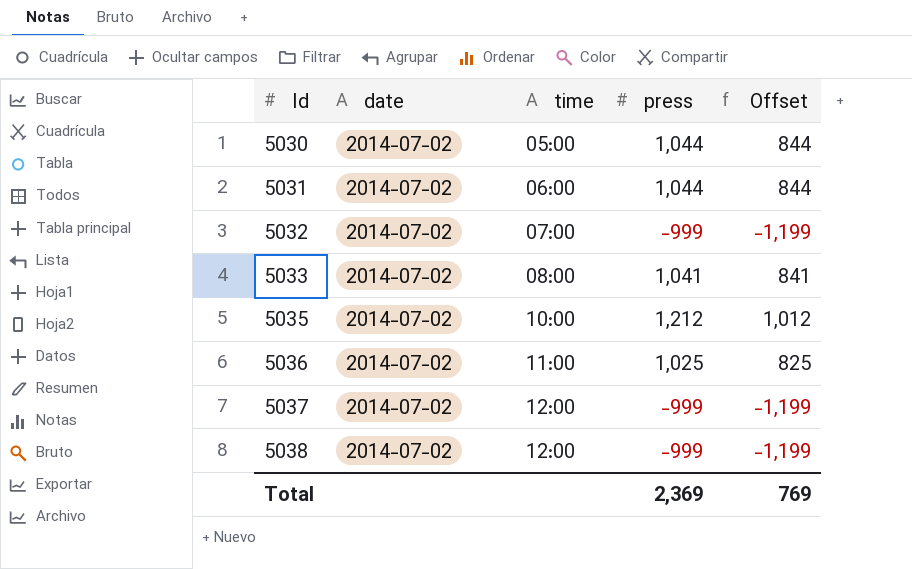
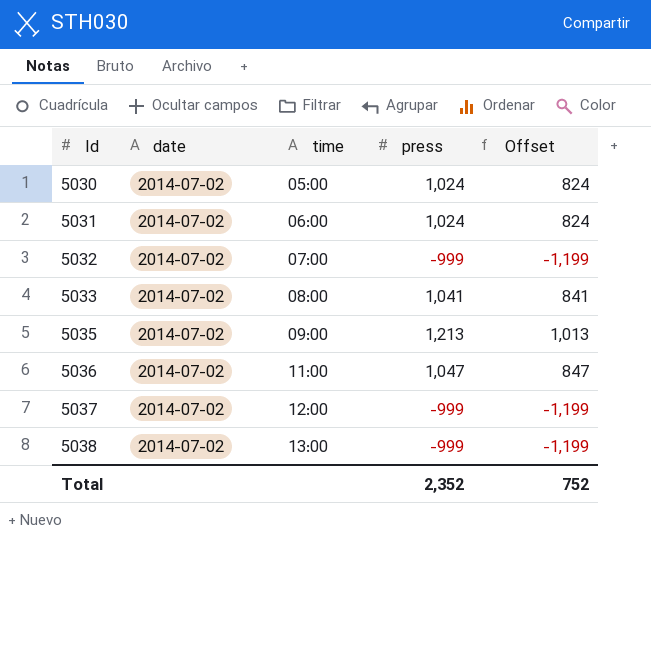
5030 | press: 1,044 -> 1,024
5030 | Offset: 844 -> 824
5031 | press: 1,044 -> 1,024
5031 | Offset: 844 -> 824
5035 | time: 10:00 -> 09:00
5035 | press: 1,212 -> 1,213
5035 | Offset: 1,012 -> 1,013
5036 | press: 1,025 -> 1,047
5036 | Offset: 825 -> 847
5038 | time: 12:00 -> 13:00
Total | press: 2,369 -> 2,352
Total | Offset: 769 -> 752

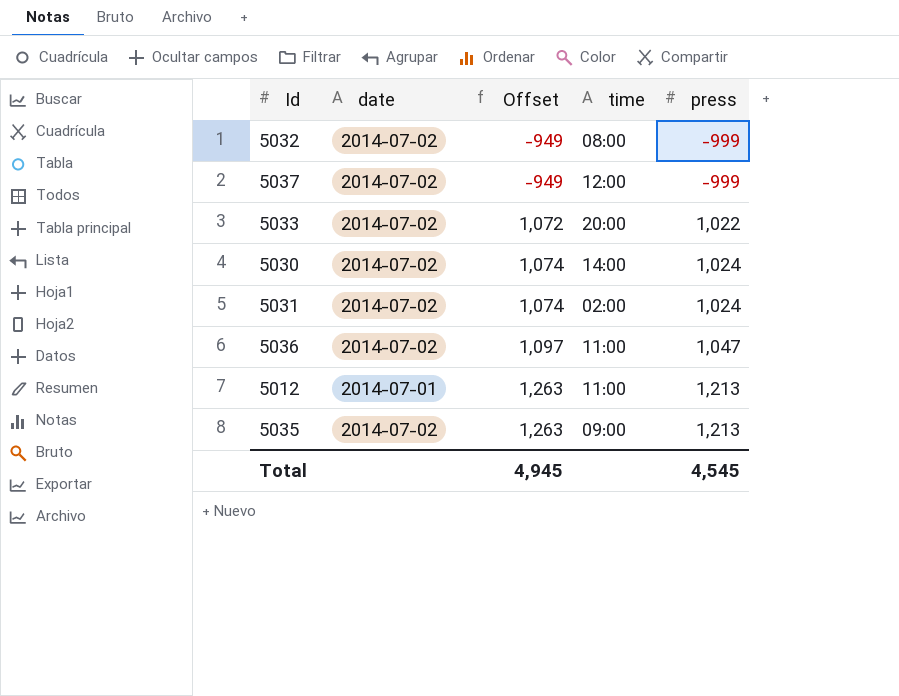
row order: Id ascending -> Offset ascending
column Offset | formula: [press] - 200 -> [press] + 50
column Offset | position: 5 -> 3
row 5038: 2014-07-02 | 13:00 | -999 | -1,199 -> none
5032 | time: 07:00 -> 08:00
5033 | time: 08:00 -> 20:00
5033 | press: 1,041 -> 1,022
5030 | time: 05:00 -> 14:00
5031 | time: 06:00 -> 02:00
row 5012: none -> 2014-07-01 | 1,263 | 11:00 | 1,213
Total | Offset: 752 -> 4,945
Total | press: 2,352 -> 4,545

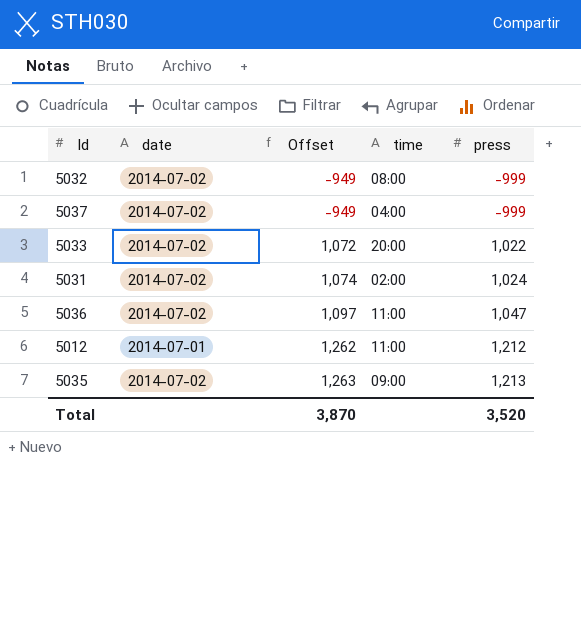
row 5030: 2014-07-02 | 1,074 | 14:00 | 1,024 -> none
5037 | time: 12:00 -> 04:00
5012 | Offset: 1,263 -> 1,262
5012 | press: 1,213 -> 1,212
Total | Offset: 4,945 -> 3,870
Total | press: 4,545 -> 3,520

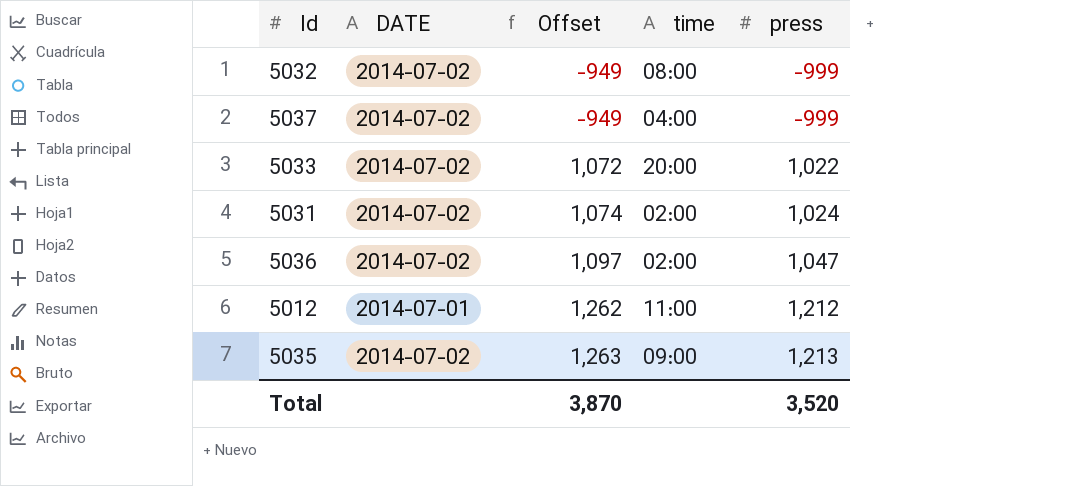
column name: date -> DATE
5036 | time: 11:00 -> 02:00

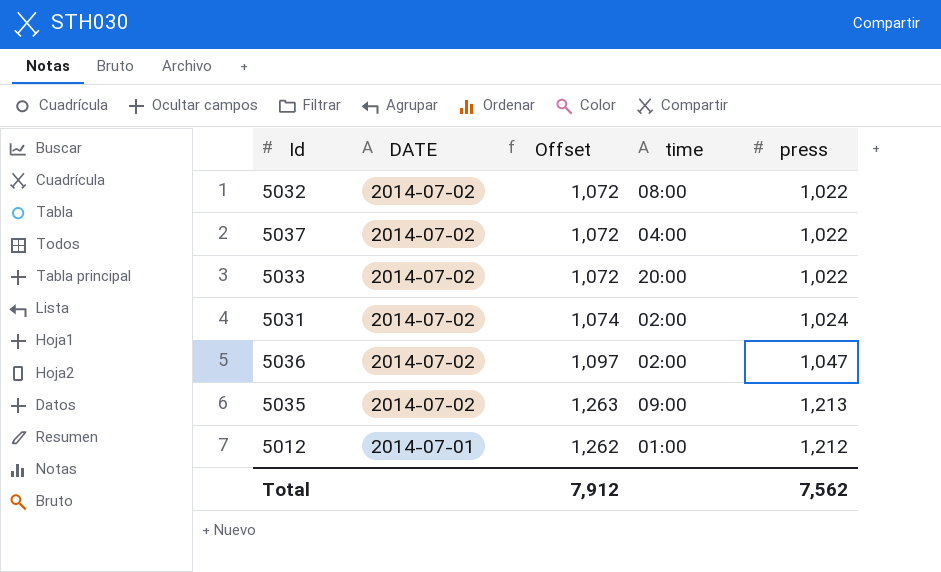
row order: Offset ascending -> DATE descending
5032 | Offset: -949 -> 1,072
5032 | press: -999 -> 1,022
5037 | Offset: -949 -> 1,072
5037 | press: -999 -> 1,022
5012 | time: 11:00 -> 01:00
Total | Offset: 3,870 -> 7,912
Total | press: 3,520 -> 7,562

